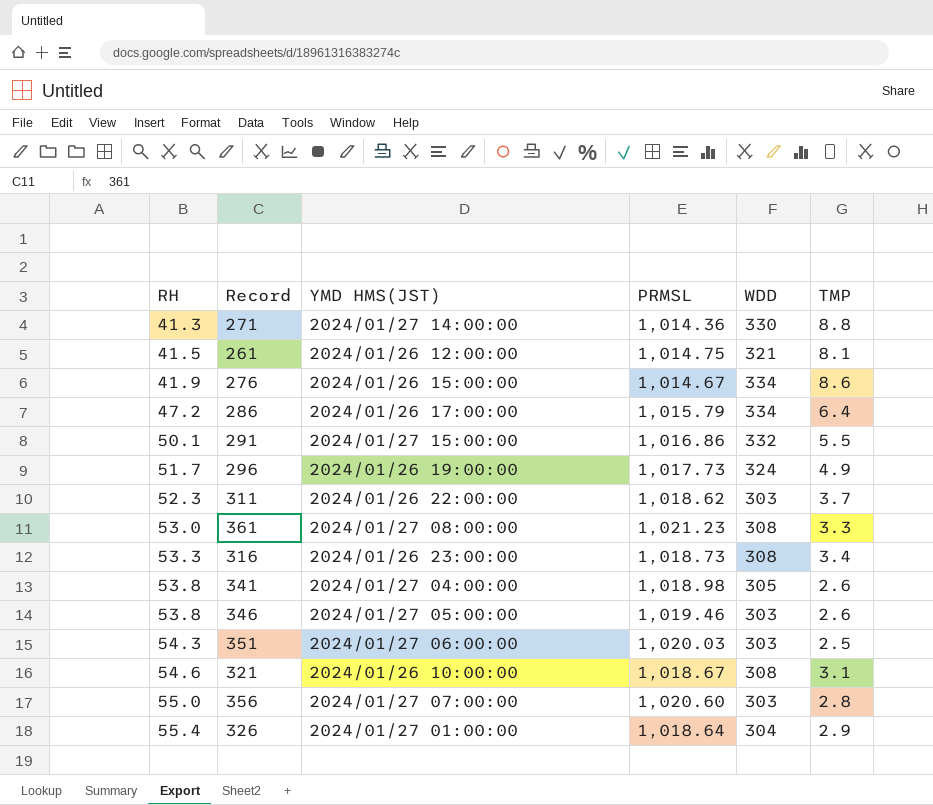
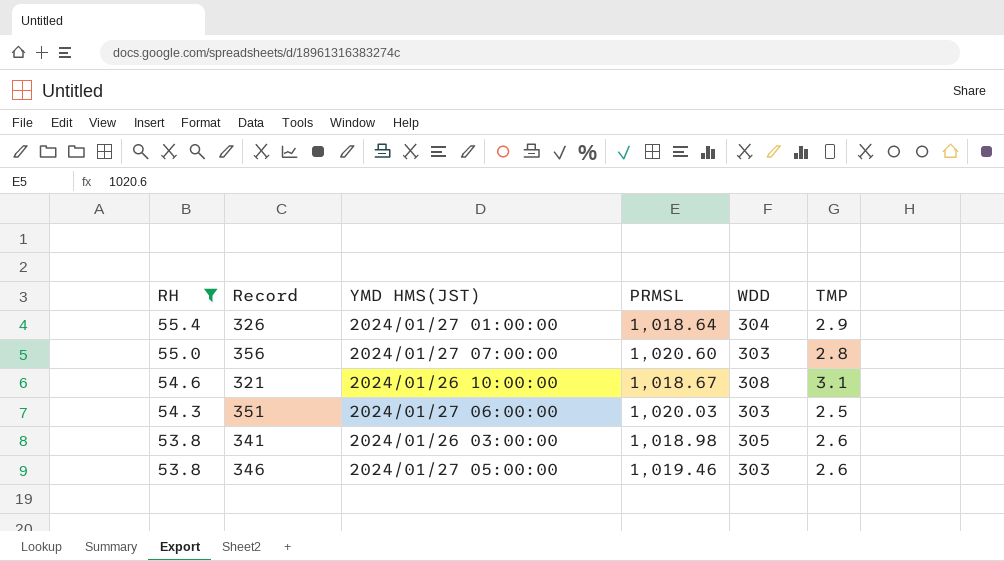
filter: none -> RH >= 53.8
row order: RH ascending -> RH descending
341 | YMD HMS(JST): 2024/01/27 04:00:00 -> 2024/01/26 03:00:00

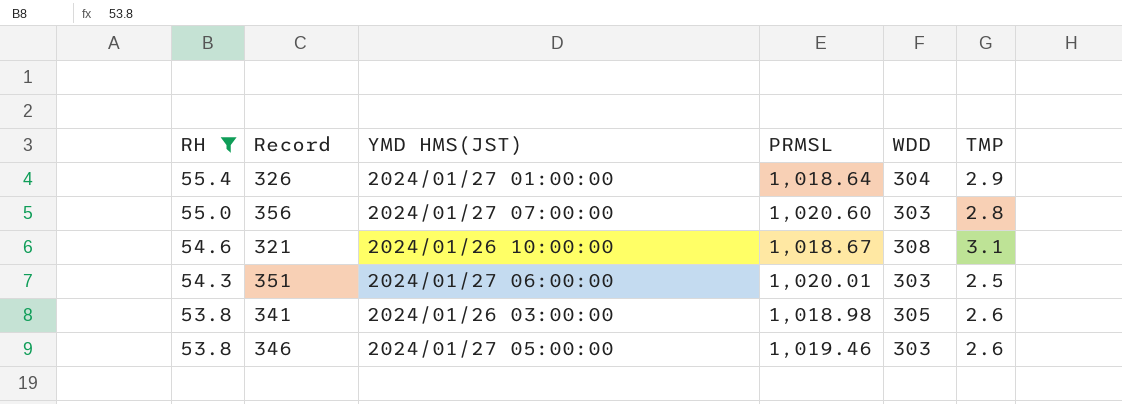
351 | PRMSL: 1,020.03 -> 1,020.01

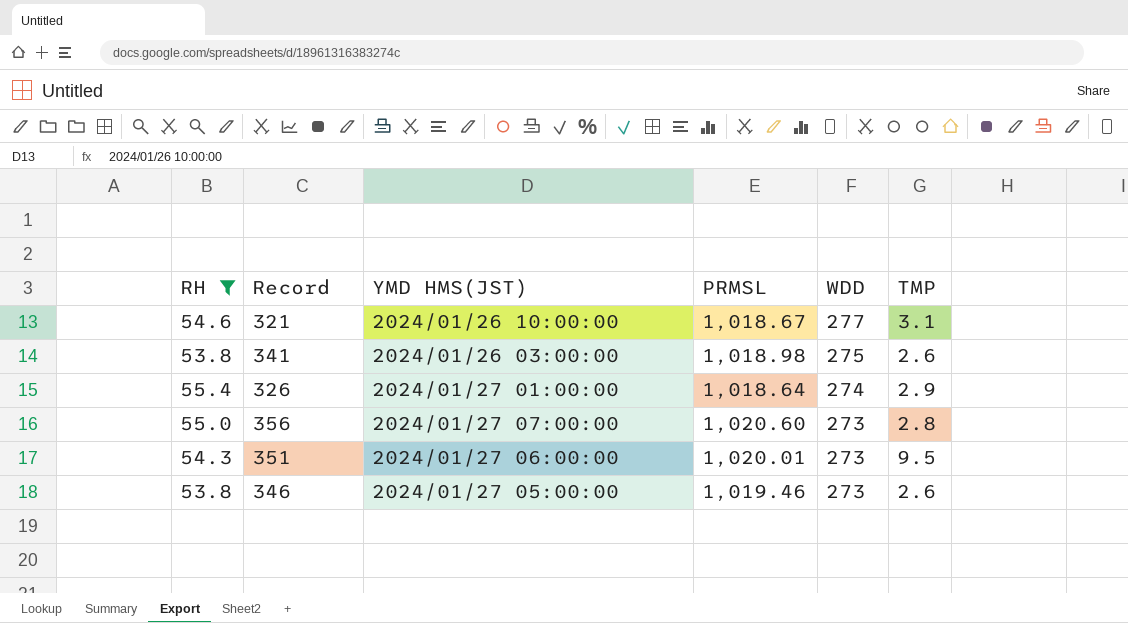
row order: RH descending -> WDD descending
321 | WDD: 308 -> 277
341 | WDD: 305 -> 275
326 | WDD: 304 -> 274
356 | WDD: 303 -> 273
351 | WDD: 303 -> 273
351 | TMP: 2.5 -> 9.5
346 | WDD: 303 -> 273

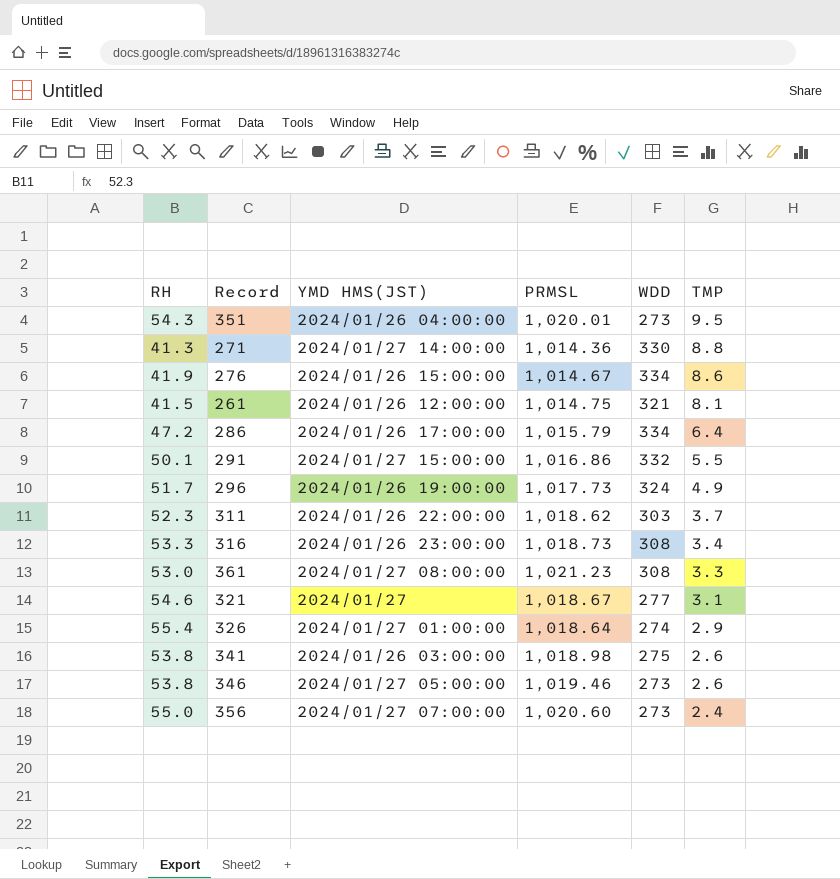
filter: RH >= 53.8 -> none
row order: WDD descending -> TMP descending
351 | YMD HMS(JST): 2024/01/27 06:00:00 -> 2024/01/26 04:00:00
321 | YMD HMS(JST): 2024/01/26 10:00:00 -> 2024/01/27
356 | TMP: 2.8 -> 2.4

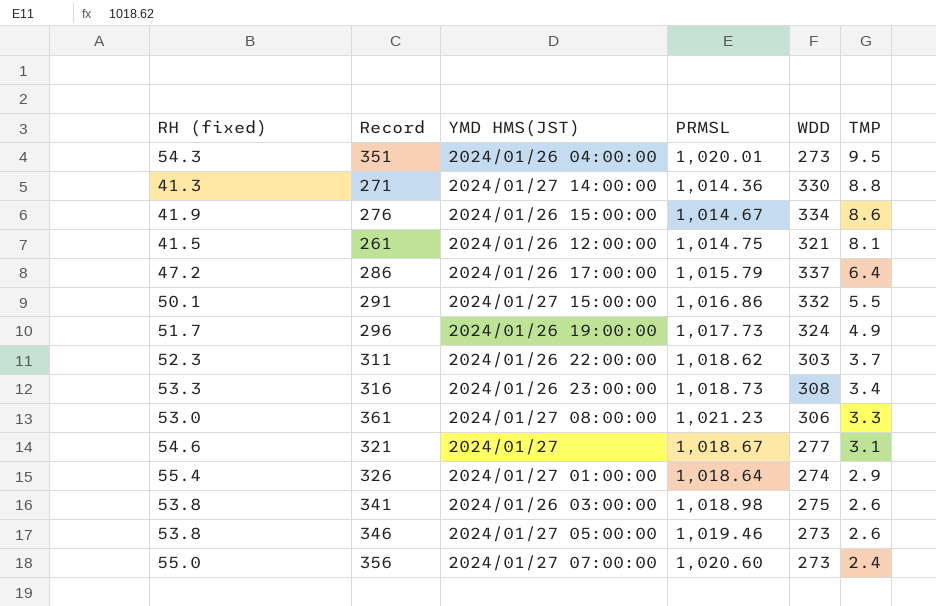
column name: RH -> RH (fixed)
286 | WDD: 334 -> 337
361 | WDD: 308 -> 306

